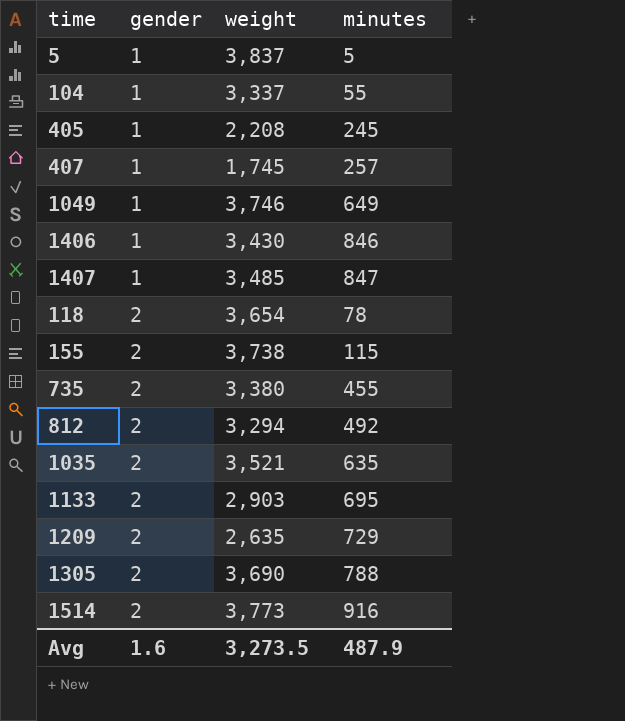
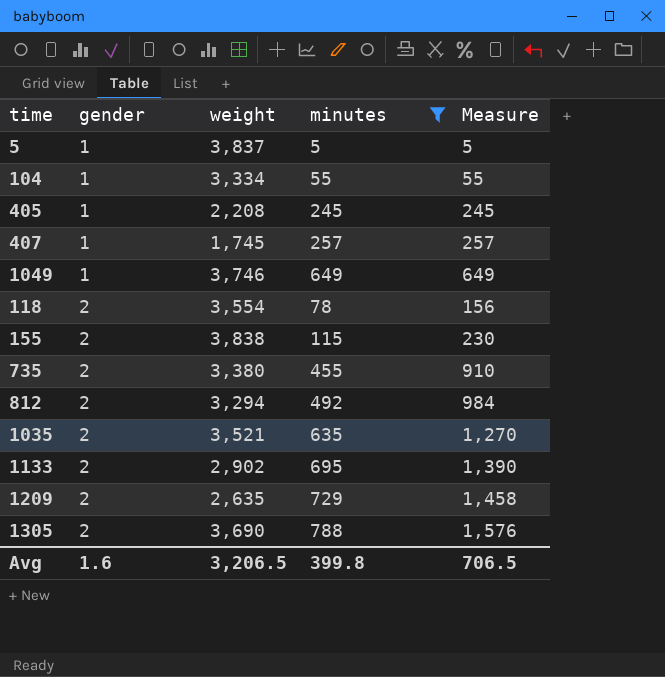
filter: none -> minutes <= 788
column Measure | formula: none -> [gender] * [minutes]
104 | weight: 3,337 -> 3,334
118 | weight: 3,654 -> 3,554
155 | weight: 3,738 -> 3,838
1133 | weight: 2,903 -> 2,902
Avg | weight: 3,273.5 -> 3,206.5
Avg | minutes: 487.9 -> 399.8

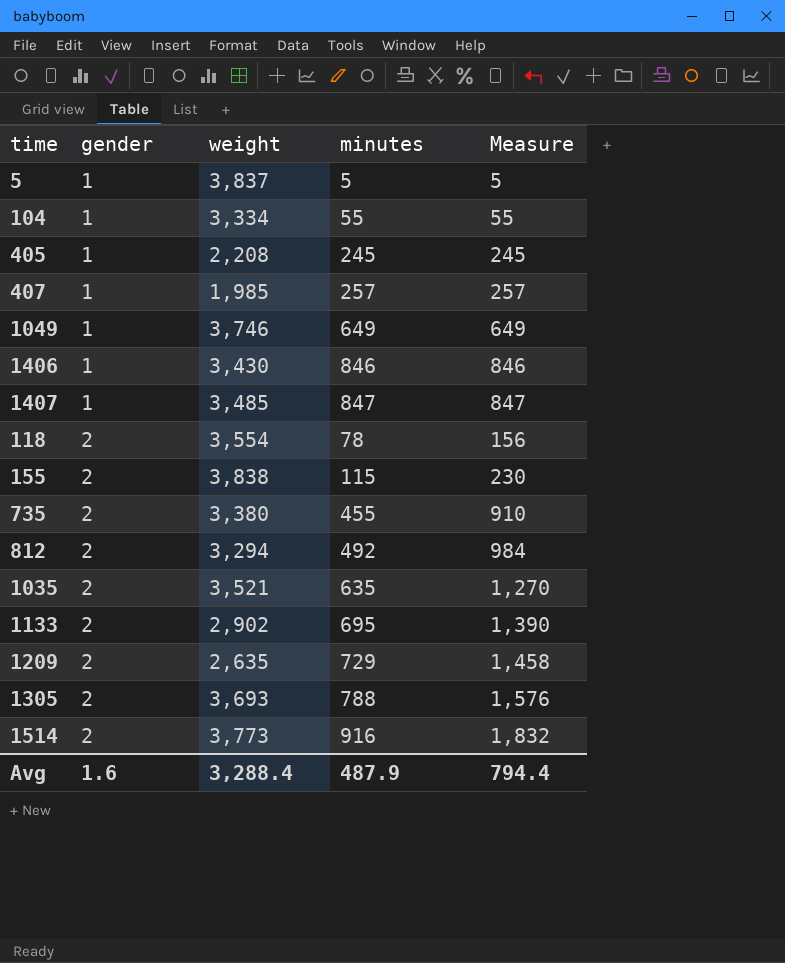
filter: minutes <= 788 -> none
407 | weight: 1,745 -> 1,985
1305 | weight: 3,690 -> 3,693
Avg | weight: 3,206.5 -> 3,288.4
Avg | minutes: 399.8 -> 487.9
Avg | Measure: 706.5 -> 794.4

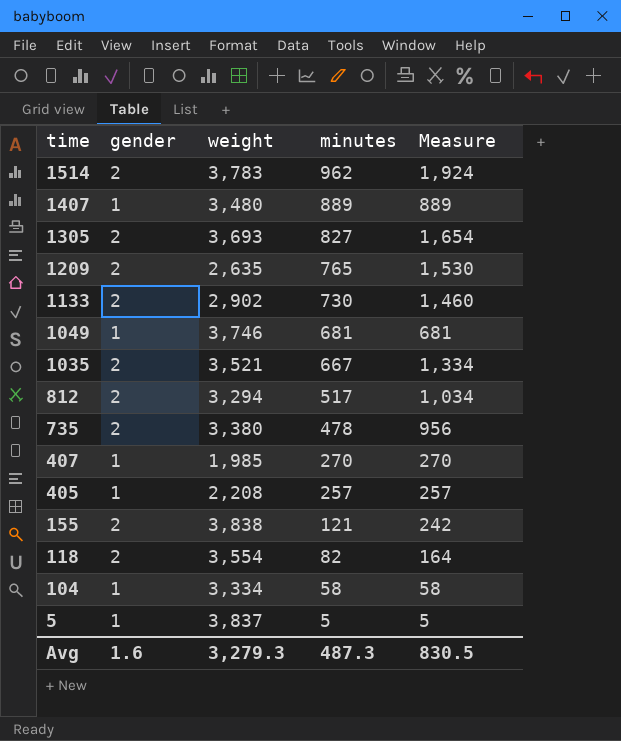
row order: gender ascending -> time descending
row 1406: 1 | 3,430 | 846 | 846 -> none
1514 | weight: 3,773 -> 3,783
1514 | minutes: 916 -> 962
1514 | Measure: 1,832 -> 1,924
1407 | weight: 3,485 -> 3,480
1407 | minutes: 847 -> 889
1407 | Measure: 847 -> 889
1305 | minutes: 788 -> 827
1305 | Measure: 1,576 -> 1,654
1209 | minutes: 729 -> 765
1209 | Measure: 1,458 -> 1,530
1133 | minutes: 695 -> 730
1133 | Measure: 1,390 -> 1,460
1049 | minutes: 649 -> 681
1049 | Measure: 649 -> 681
1035 | minutes: 635 -> 667
1035 | Measure: 1,270 -> 1,334
812 | minutes: 492 -> 517
812 | Measure: 984 -> 1,034
735 | minutes: 455 -> 478
735 | Measure: 910 -> 956
407 | minutes: 257 -> 270
407 | Measure: 257 -> 270
405 | minutes: 245 -> 257
405 | Measure: 245 -> 257
155 | minutes: 115 -> 121
155 | Measure: 230 -> 242
118 | minutes: 78 -> 82
118 | Measure: 156 -> 164
104 | minutes: 55 -> 58
104 | Measure: 55 -> 58
Avg | weight: 3,288.4 -> 3,279.3
Avg | minutes: 487.9 -> 487.3
Avg | Measure: 794.4 -> 830.5

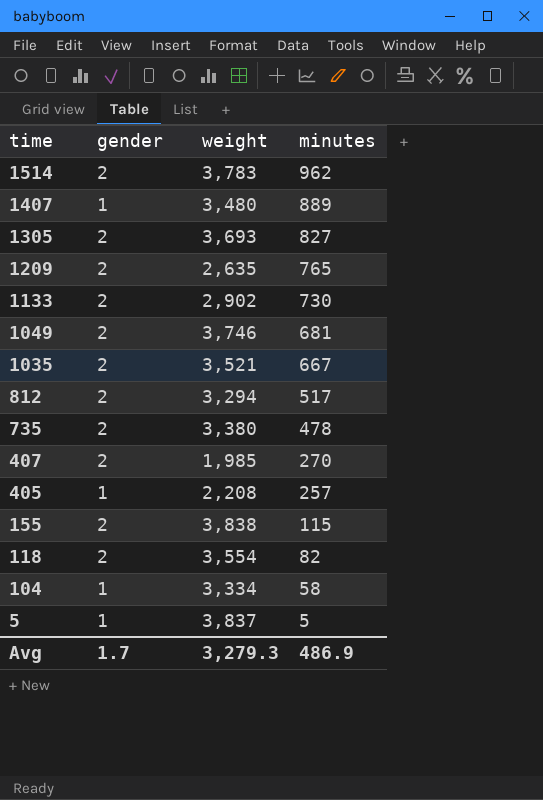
column Measure | formula: [gender] * [minutes] -> none
1049 | gender: 1 -> 2
407 | gender: 1 -> 2
155 | minutes: 121 -> 115
Avg | gender: 1.6 -> 1.7
Avg | minutes: 487.3 -> 486.9

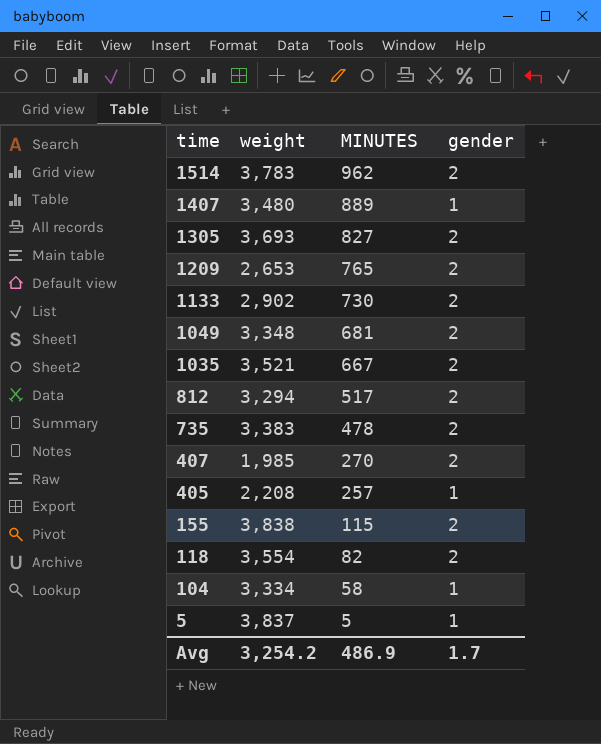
column name: minutes -> MINUTES
column gender | position: 2 -> 4
1209 | weight: 2,635 -> 2,653
1049 | weight: 3,746 -> 3,348
735 | weight: 3,380 -> 3,383
Avg | weight: 3,279.3 -> 3,254.2

